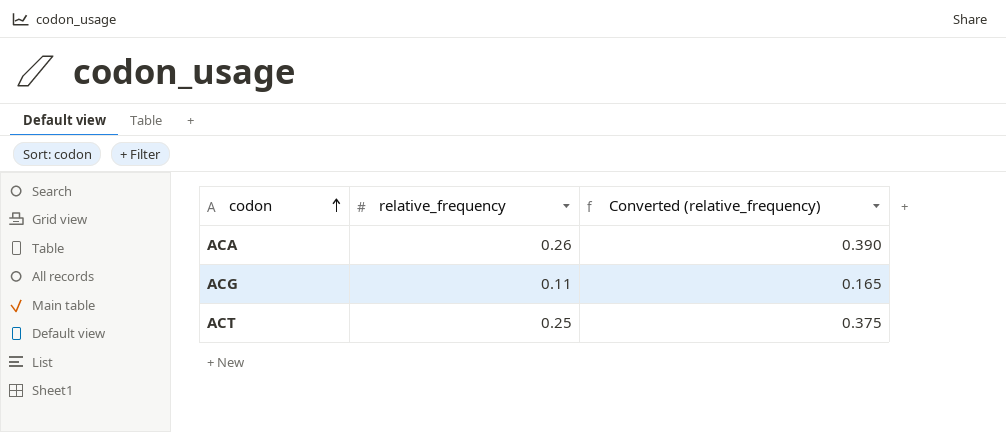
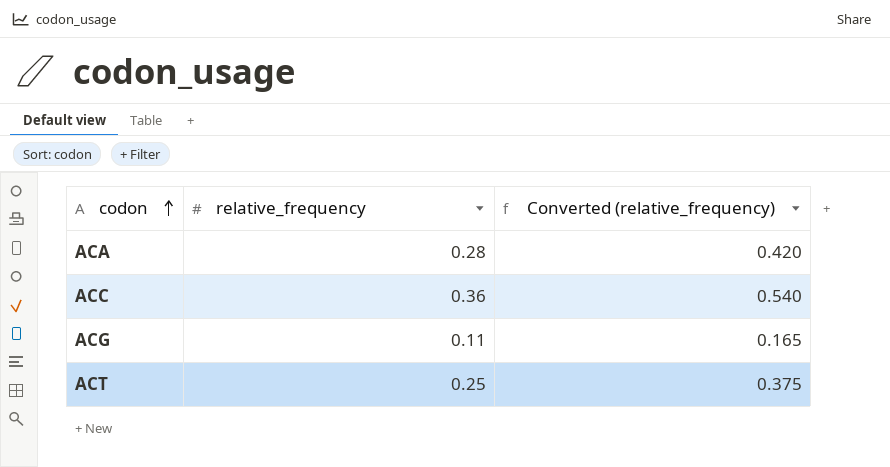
ACA | relative_frequency: 0.26 -> 0.28
ACA | Converted (relative_frequency): 0.390 -> 0.420
row ACC: none -> 0.36 | 0.540

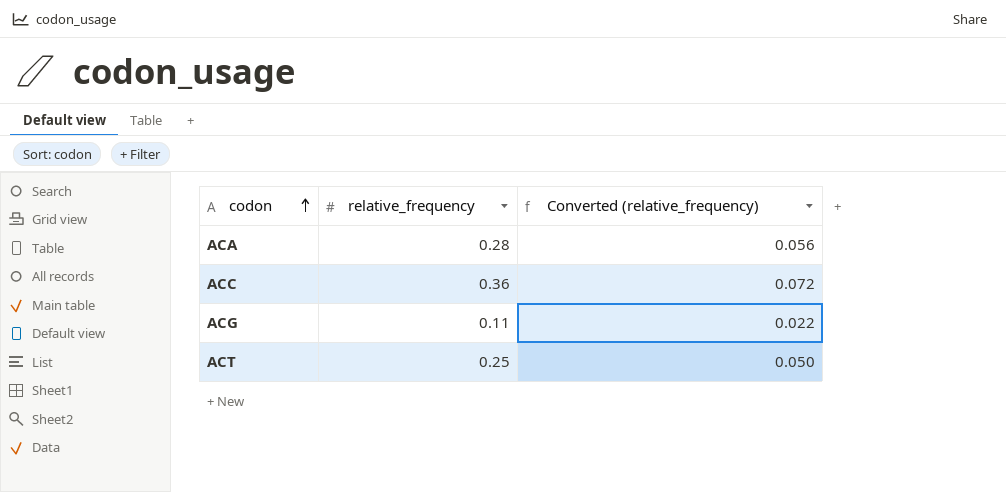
column Converted (relative_frequency) | formula: [relative_frequency] * 1.5 -> [relative_frequency] * 0.2

